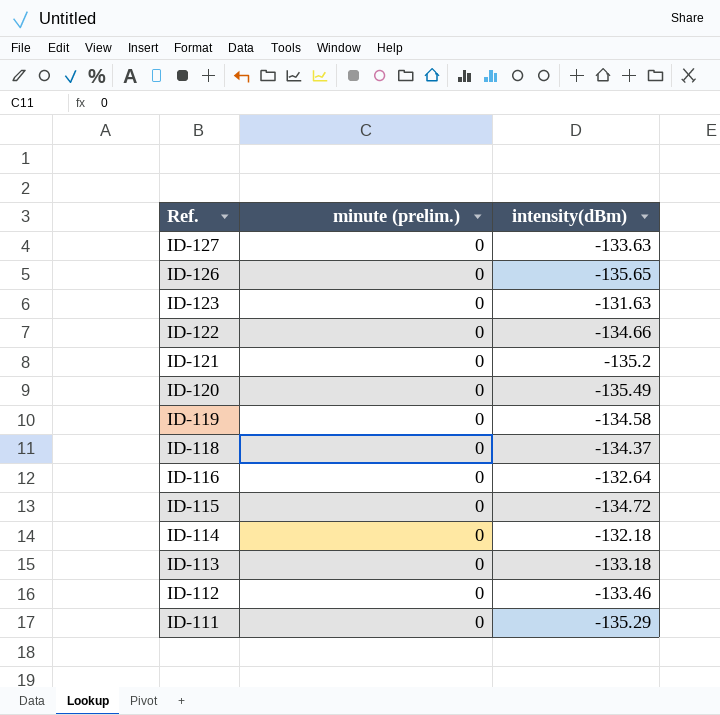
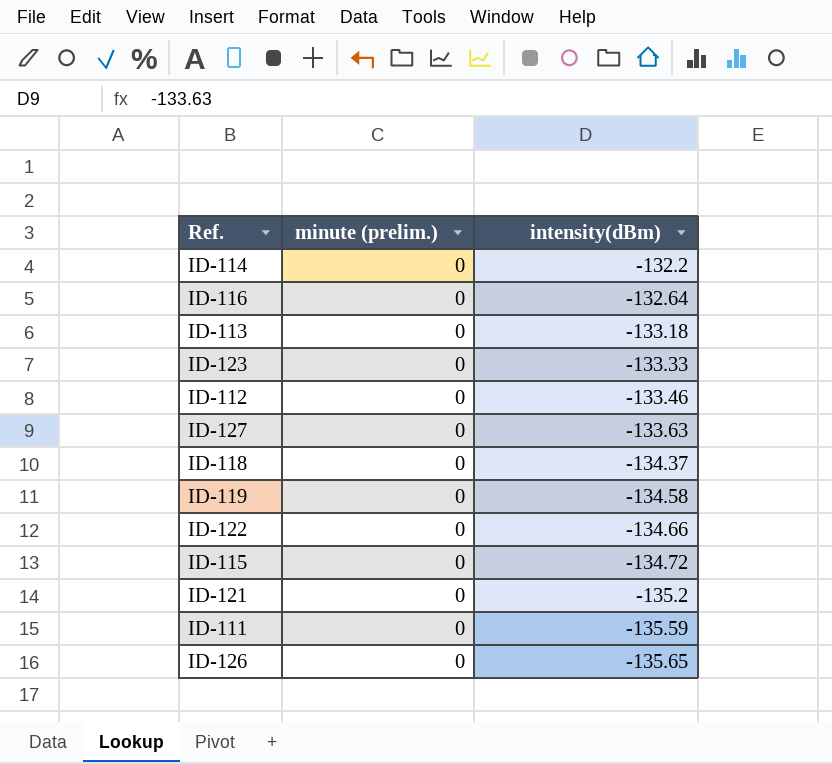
row order: Ref. descending -> intensity(dBm) descending
row ID-120: 0 | -135.49 -> none
ID-114 | intensity(dBm): -132.18 -> -132.2
ID-123 | intensity(dBm): -131.63 -> -133.33
ID-111 | intensity(dBm): -135.29 -> -135.59

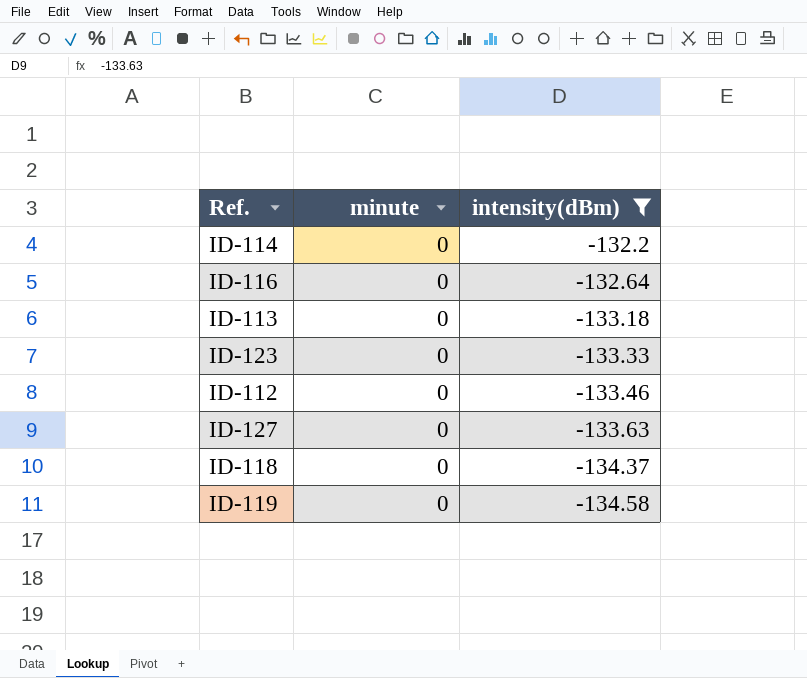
filter: none -> intensity(dBm) >= -134.58
column name: minute (prelim.) -> minute

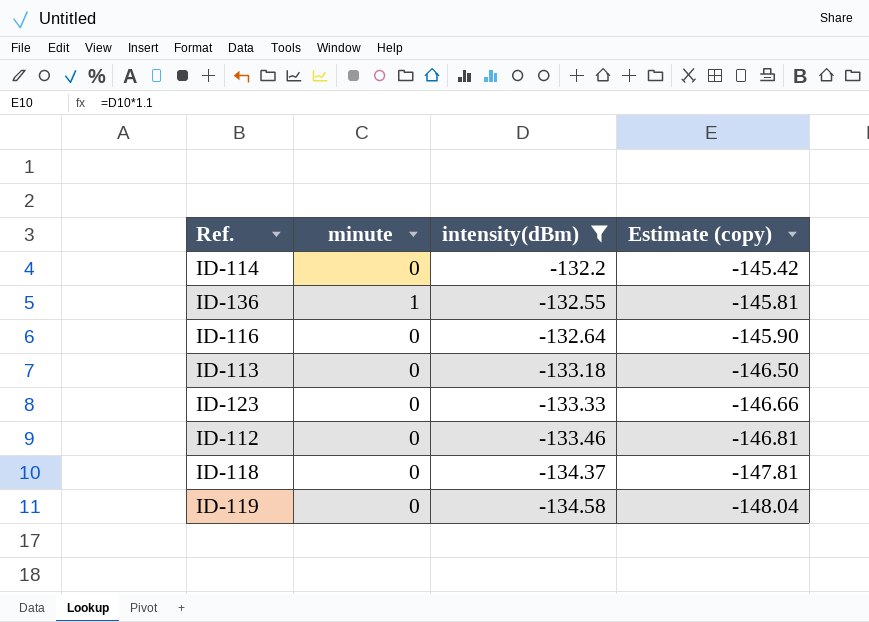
column Estimate (copy) | formula: none -> [intensity(dBm)] * 1.1
row ID-127: 0 | -133.63 -> none
row ID-136: none -> 1 | -132.55 | -145.81

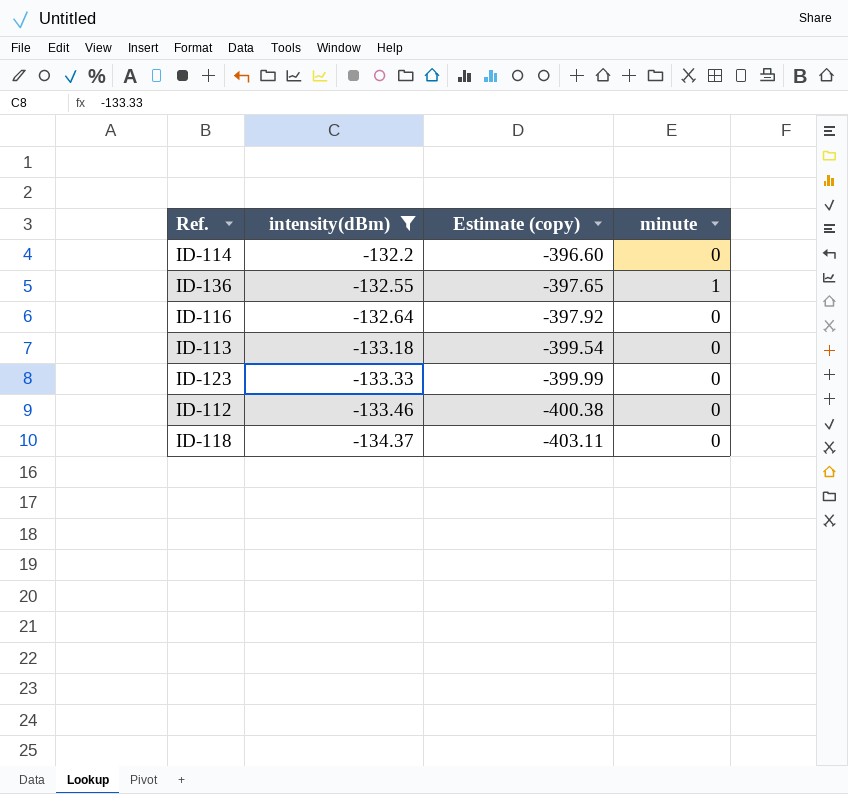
column Estimate (copy) | formula: [intensity(dBm)] * 1.1 -> [intensity(dBm)] * 3
column minute | position: 2 -> 4
row ID-119: 0 | -134.58 | -148.04 -> none

